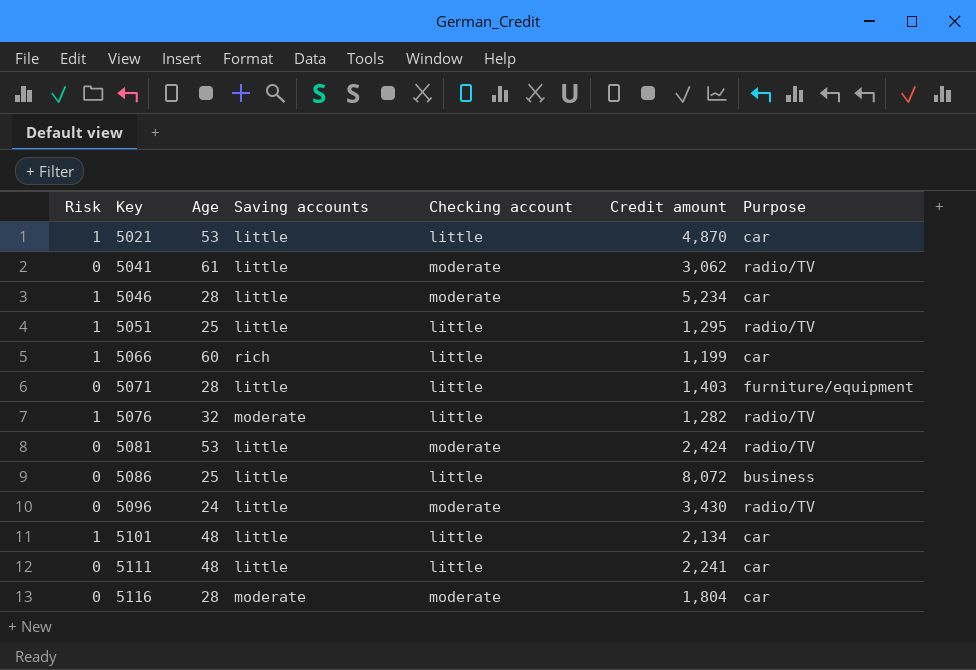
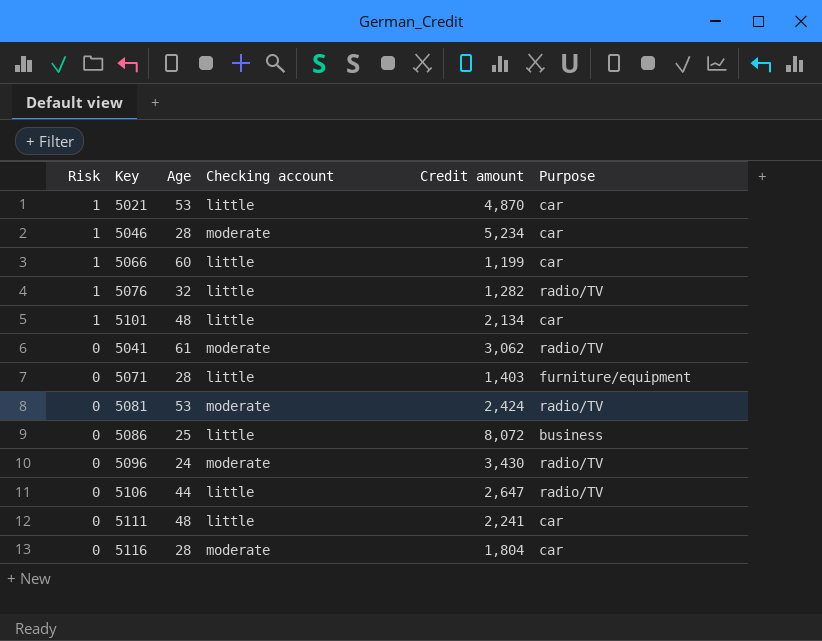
row order: Key ascending -> Risk descending
column Saving accounts | position: 4 -> none
row 5051: 1 | 25 | little | little | 1,295 | radio/TV -> none
row 5106: none -> 0 | 44 | little | 2,647 | radio/TV

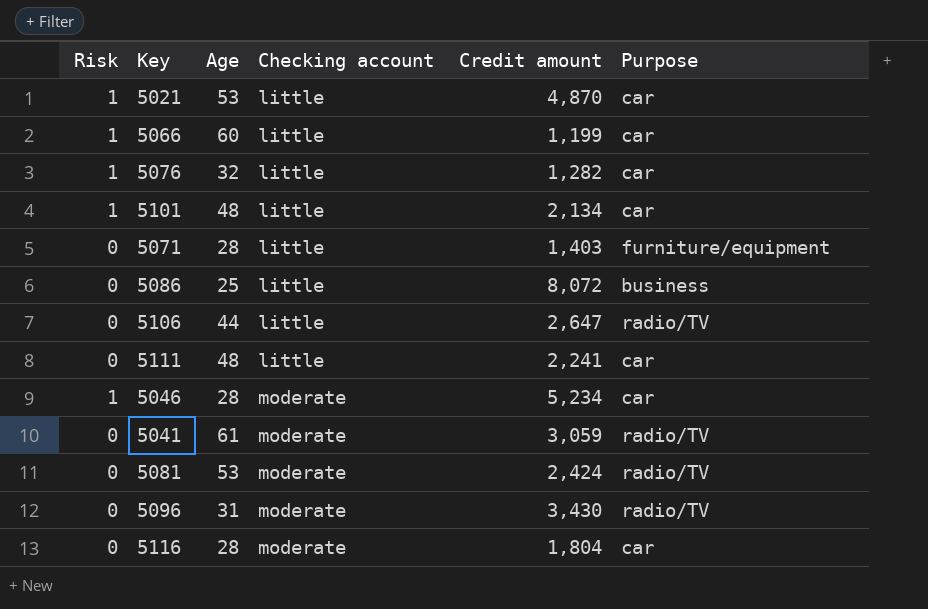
row order: Risk descending -> Checking account ascending
5076 | Purpose: radio/TV -> car
5041 | Credit amount: 3,062 -> 3,059
5096 | Age: 24 -> 31

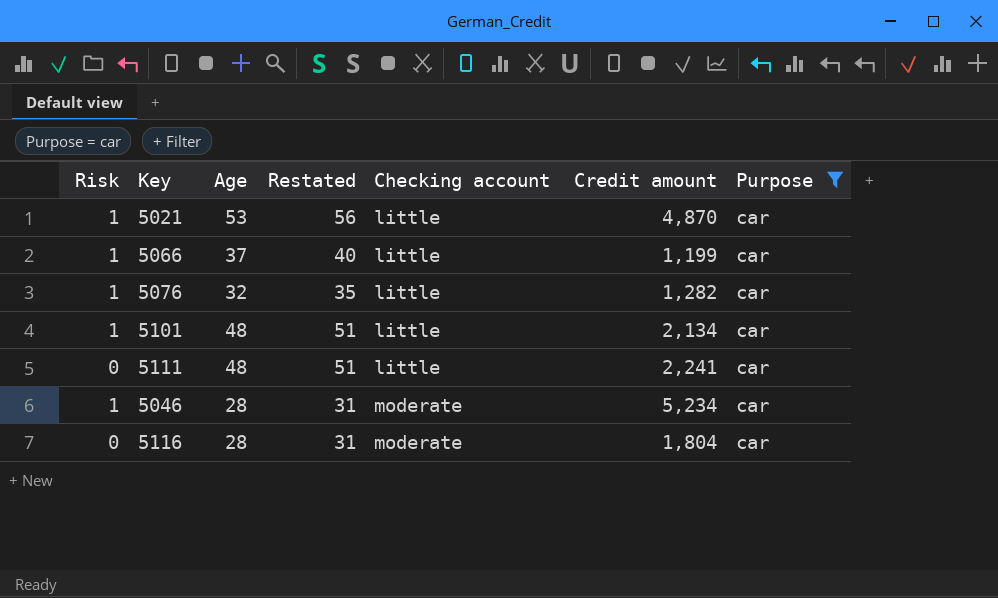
filter: none -> Purpose = car
column Restated | formula: none -> [Age] + 3
5066 | Age: 60 -> 37

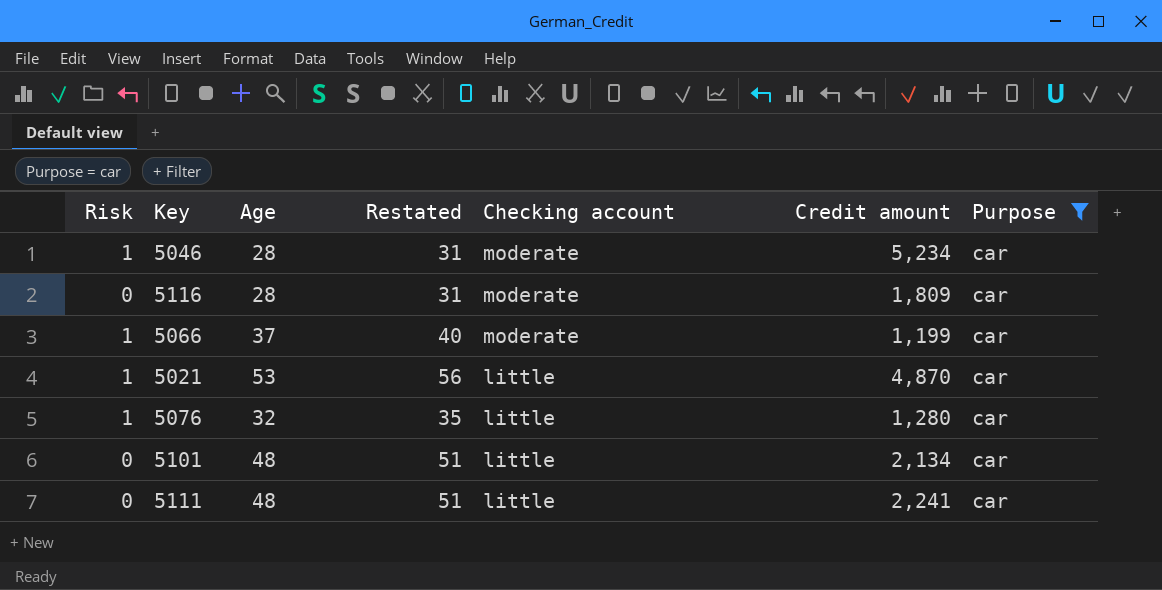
row order: Checking account ascending -> Checking account descending
5116 | Credit amount: 1,804 -> 1,809
5066 | Checking account: little -> moderate
5076 | Credit amount: 1,282 -> 1,280
5101 | Risk: 1 -> 0

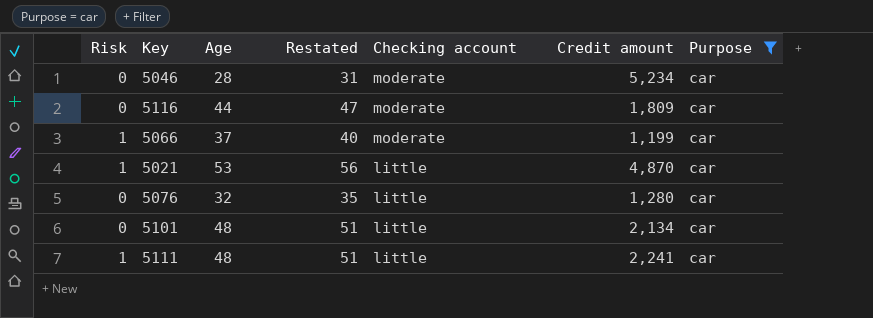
5046 | Risk: 1 -> 0
5116 | Age: 28 -> 44
5116 | Restated: 31 -> 47
5076 | Risk: 1 -> 0
5111 | Risk: 0 -> 1

